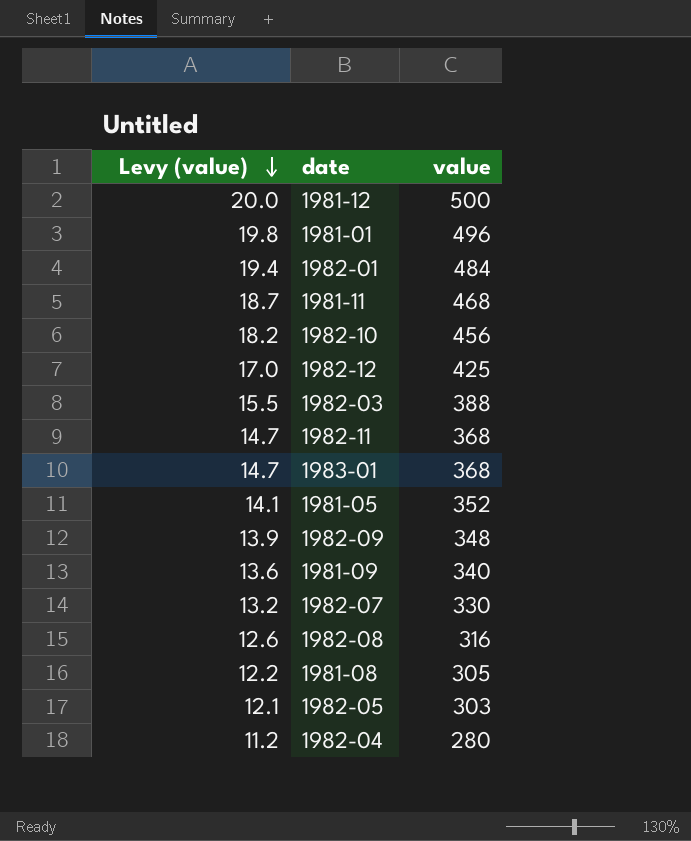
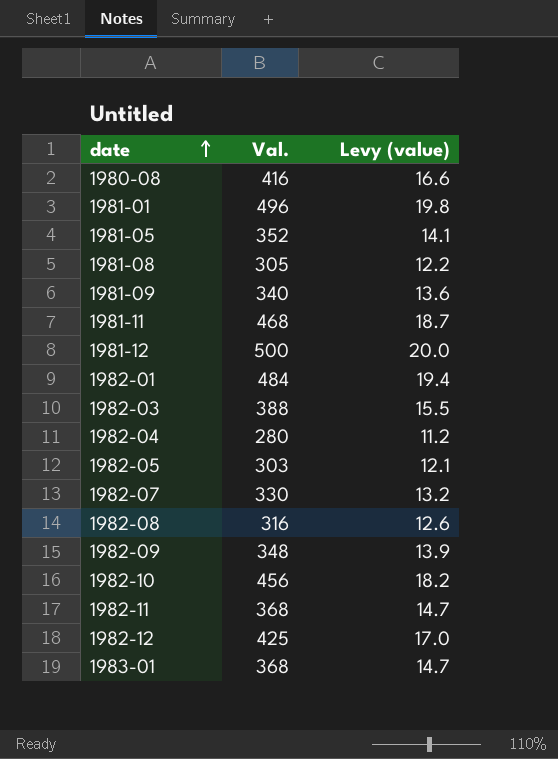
row order: Levy (value) descending -> date ascending
column name: value -> Val.
column Levy (value) | position: 1 -> 3
row 1980-08: none -> 416 | 16.6

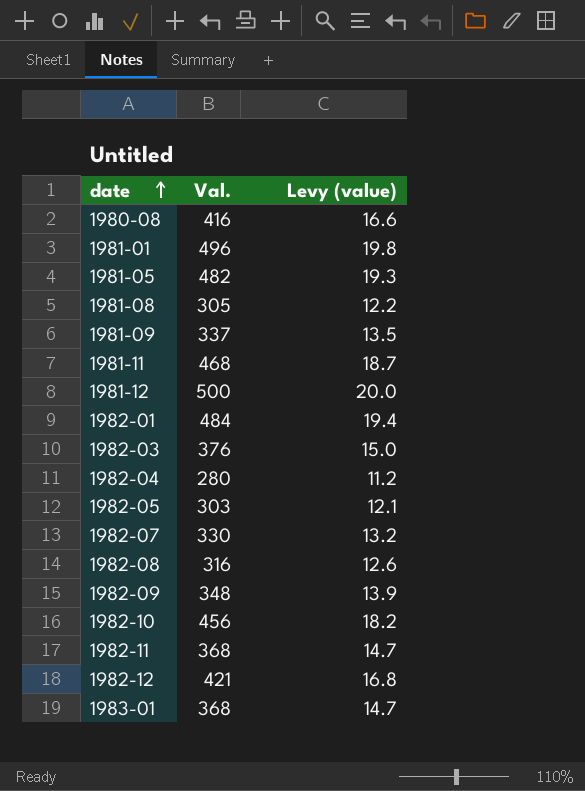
1981-05 | Val.: 352 -> 482
1981-05 | Levy (value): 14.1 -> 19.3
1981-09 | Val.: 340 -> 337
1981-09 | Levy (value): 13.6 -> 13.5
1982-03 | Val.: 388 -> 376
1982-03 | Levy (value): 15.5 -> 15.0
1982-12 | Val.: 425 -> 421
1982-12 | Levy (value): 17.0 -> 16.8

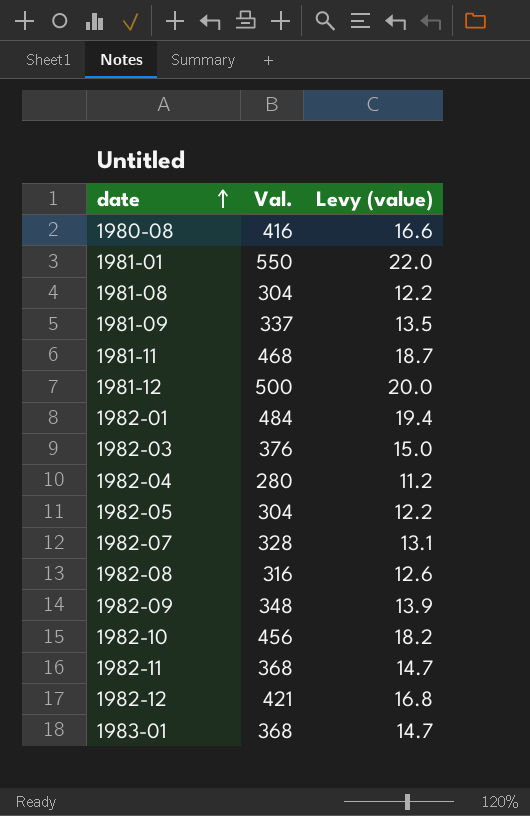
row 1981-05: 482 | 19.3 -> none
1981-01 | Val.: 496 -> 550
1981-01 | Levy (value): 19.8 -> 22.0
1981-08 | Val.: 305 -> 304
1982-05 | Val.: 303 -> 304
1982-05 | Levy (value): 12.1 -> 12.2
1982-07 | Val.: 330 -> 328
1982-07 | Levy (value): 13.2 -> 13.1

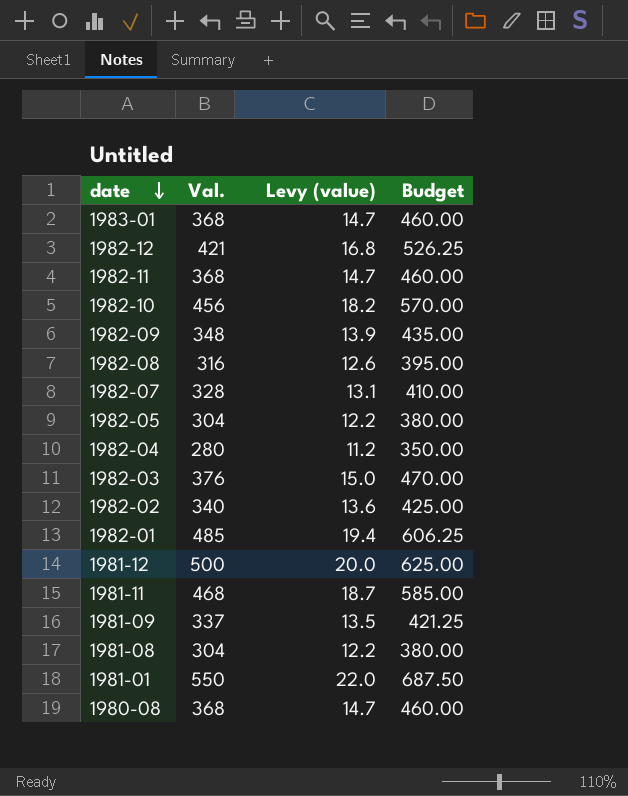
row order: date ascending -> date descending
column Budget | formula: none -> [Val.] * 1.25
row 1982-02: none -> 340 | 13.6 | 425.00
1982-01 | Val.: 484 -> 485
1980-08 | Val.: 416 -> 368
1980-08 | Levy (value): 16.6 -> 14.7

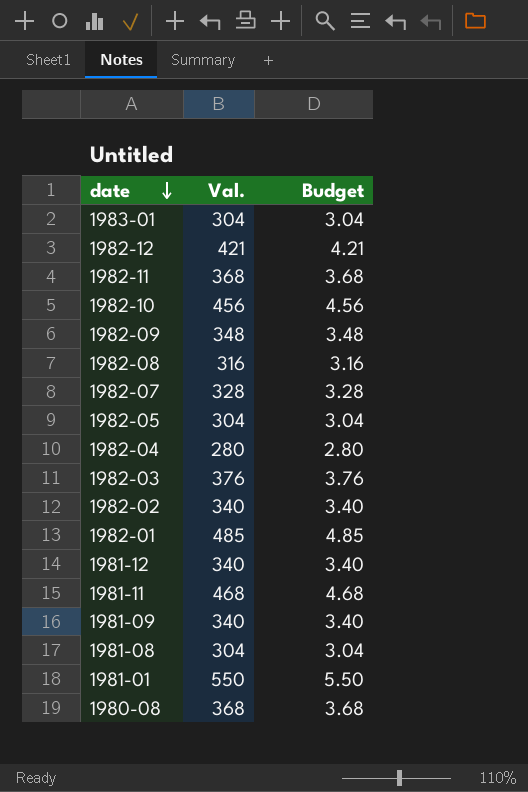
column Levy (value) | formula: [Val.] * 0.04 -> none
column Budget | formula: [Val.] * 1.25 -> [Val.] * 0.01
1983-01 | Val.: 368 -> 304
1981-12 | Val.: 500 -> 340
1981-09 | Val.: 337 -> 340

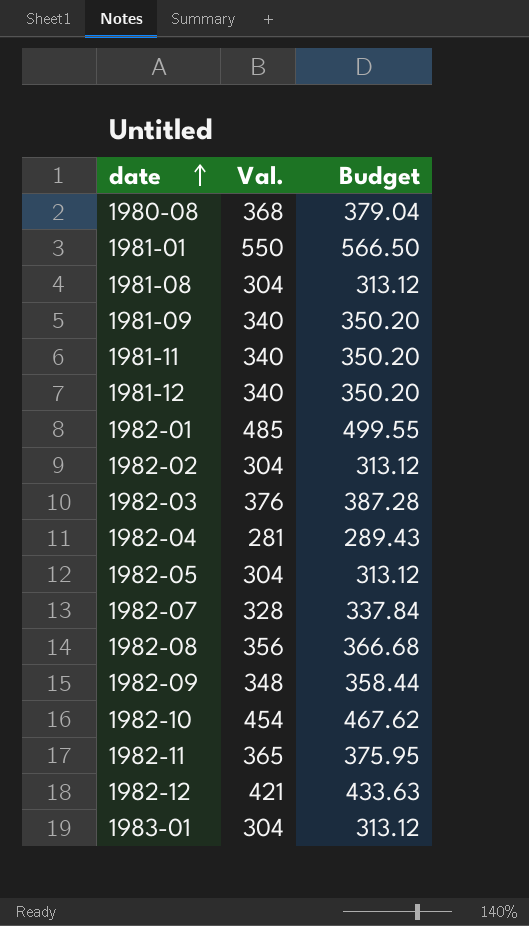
row order: date descending -> date ascending
column Budget | formula: [Val.] * 0.01 -> [Val.] * 1.03
1981-11 | Val.: 468 -> 340
1982-02 | Val.: 340 -> 304
1982-04 | Val.: 280 -> 281
1982-08 | Val.: 316 -> 356
1982-10 | Val.: 456 -> 454
1982-11 | Val.: 368 -> 365

